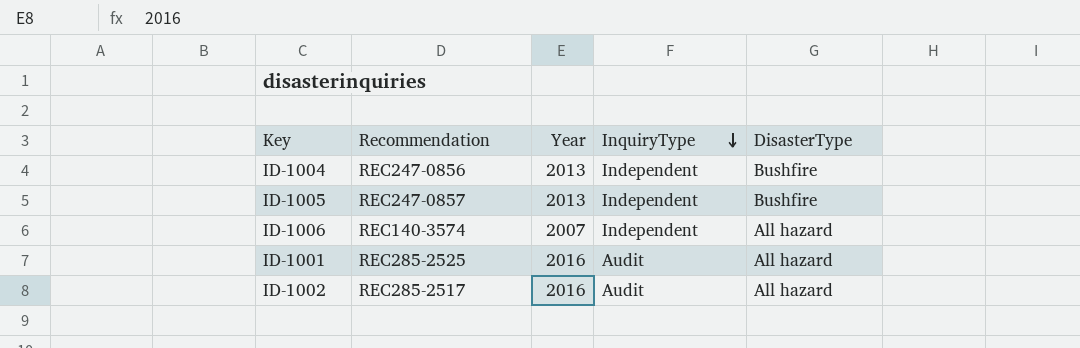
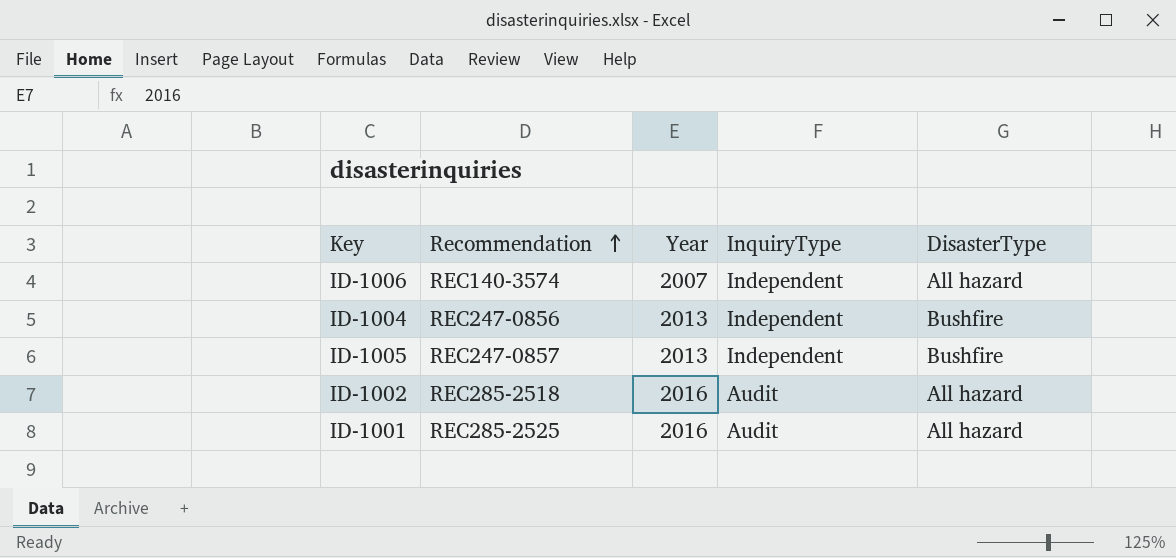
row order: InquiryType descending -> Recommendation ascending
ID-1002 | Recommendation: REC285-2517 -> REC285-2518

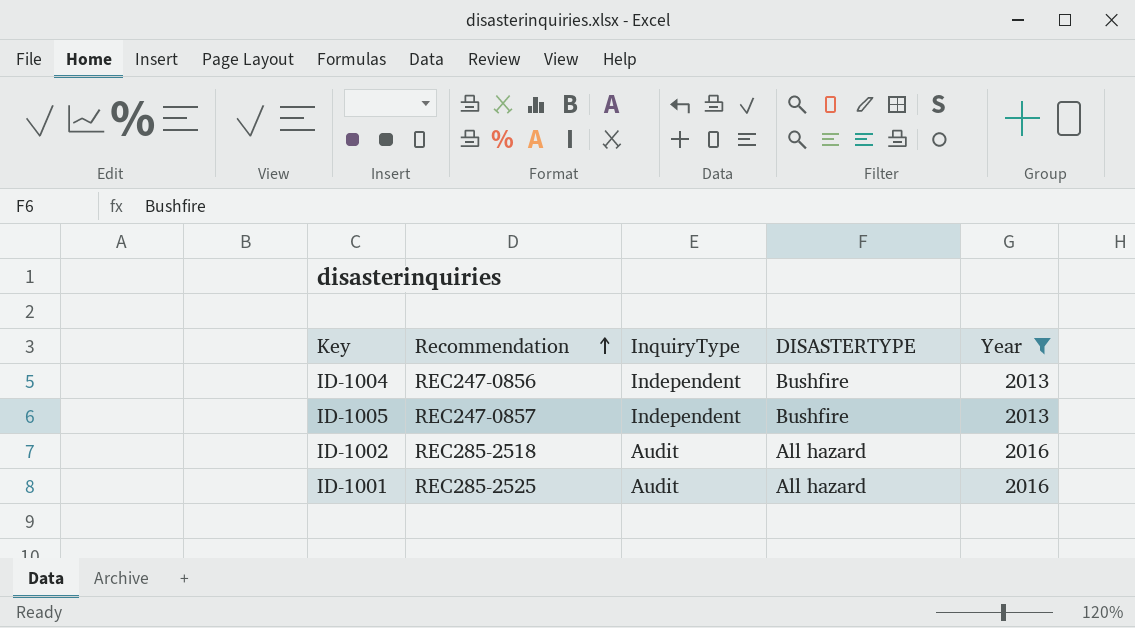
filter: none -> Year != 2007
column name: DisasterType -> DISASTERTYPE
column Year | position: 3 -> 5

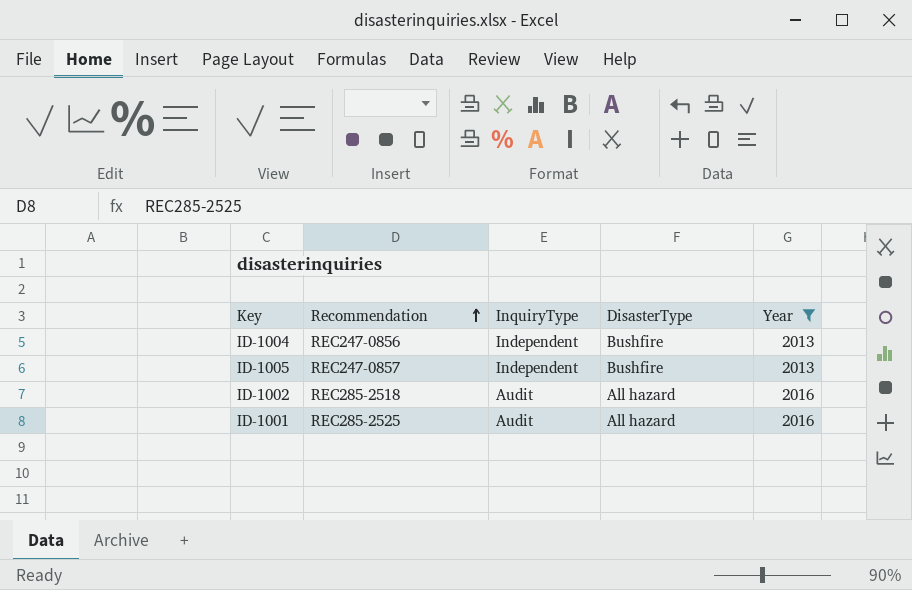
column name: DISASTERTYPE -> DisasterType

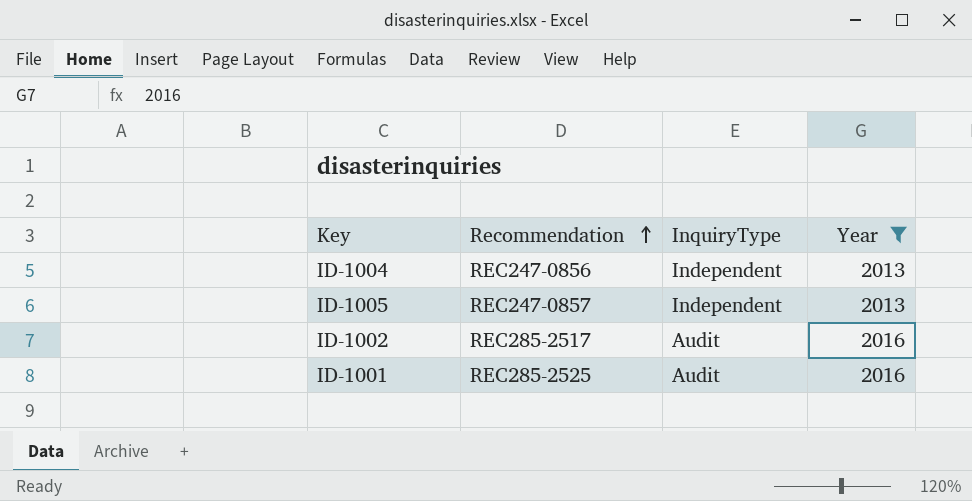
column DisasterType | position: 4 -> none
ID-1002 | Recommendation: REC285-2518 -> REC285-2517

